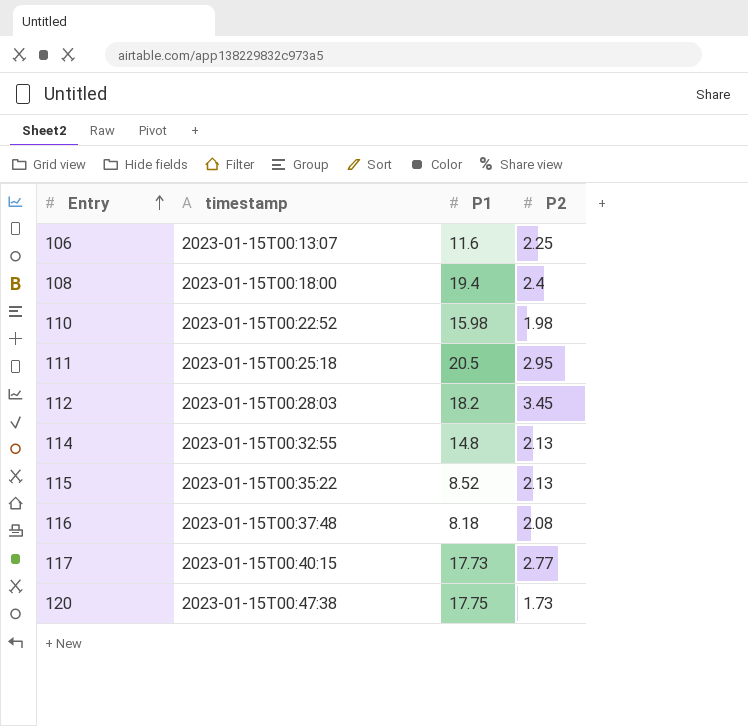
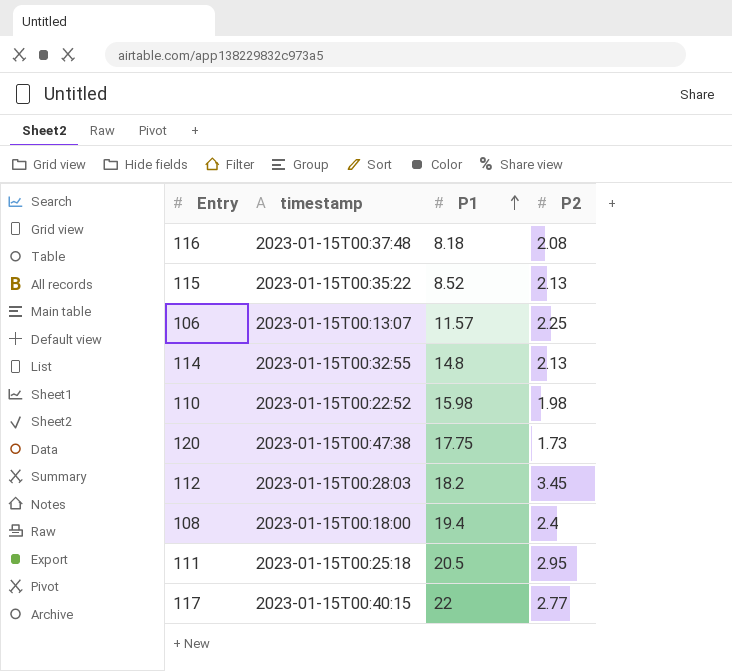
row order: Entry ascending -> P1 ascending
106 | P1: 11.6 -> 11.57
117 | P1: 17.73 -> 22

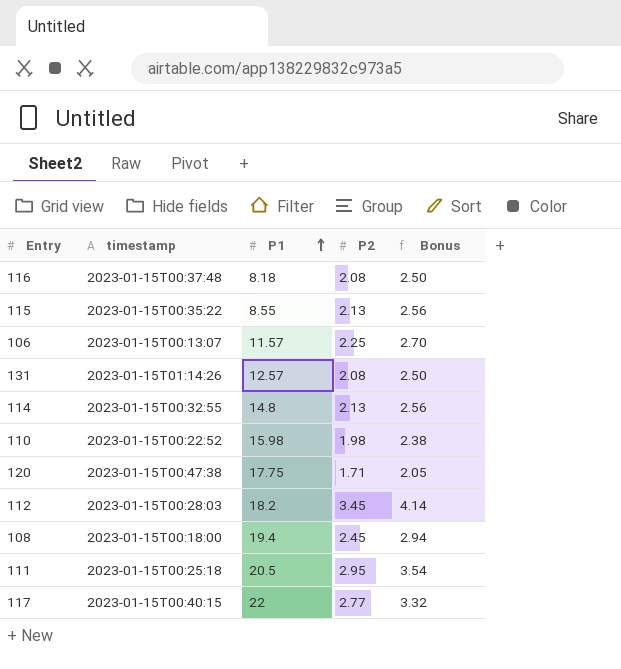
column Bonus | formula: none -> [P2] * 1.2
115 | P1: 8.52 -> 8.55
row 131: none -> 2023-01-15T01:14:26 | 12.57 | 2.08 | 2.50
120 | P2: 1.73 -> 1.71
108 | P2: 2.4 -> 2.45

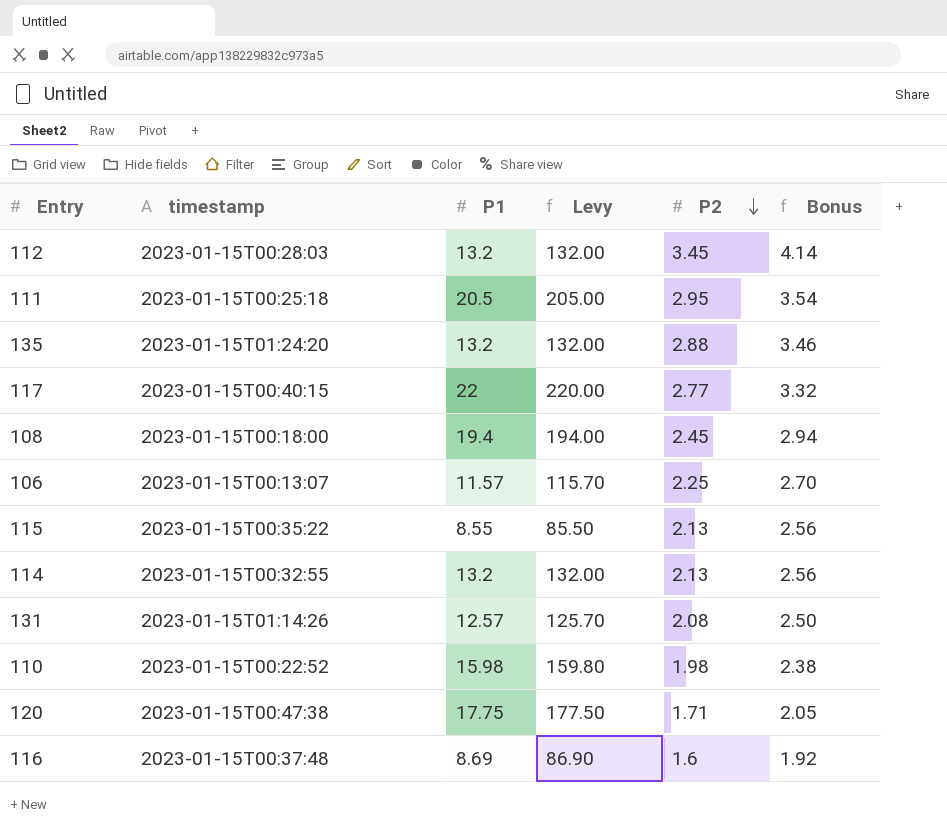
row order: P1 ascending -> P2 descending
column Levy | formula: none -> [P1] * 10
112 | P1: 18.2 -> 13.2
row 135: none -> 2023-01-15T01:24:20 | 13.2 | 132.00 | 2.88 | 3.46
114 | P1: 14.8 -> 13.2
116 | P1: 8.18 -> 8.69
116 | P2: 2.08 -> 1.6
116 | Bonus: 2.50 -> 1.92

